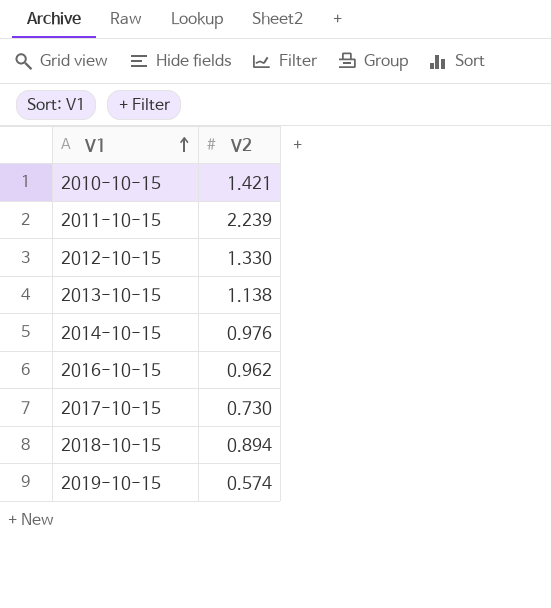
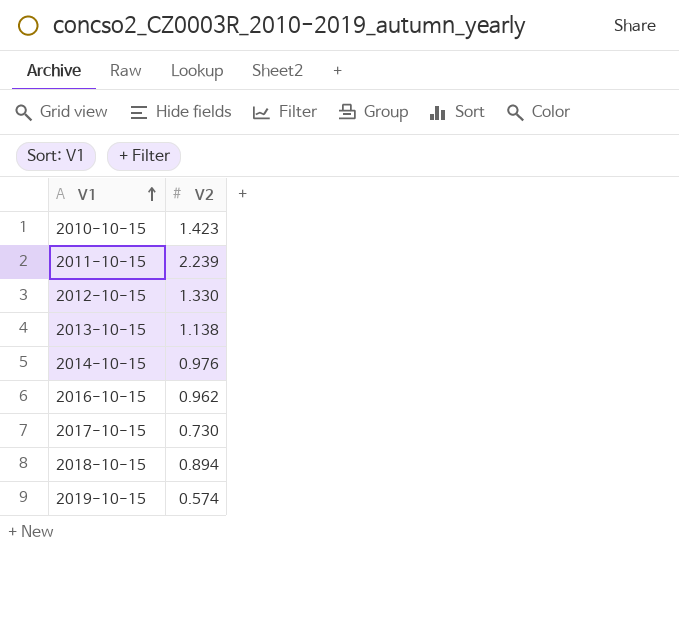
2010-10-15 | V2: 1.421 -> 1.423

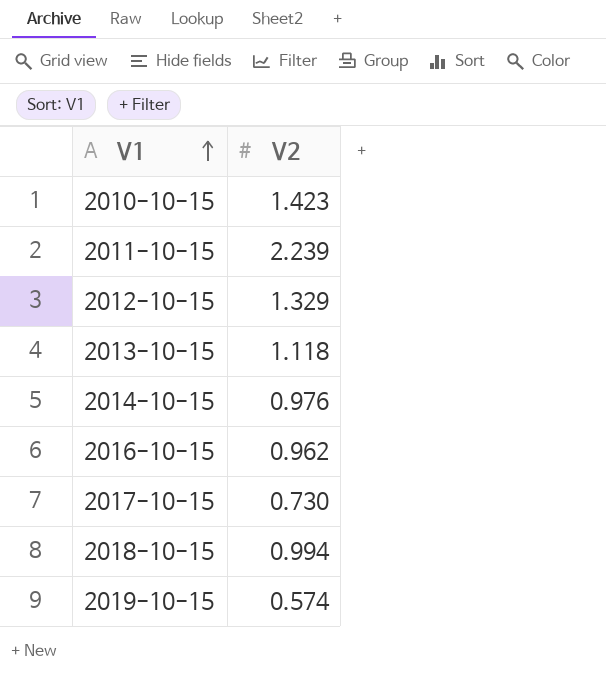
2012-10-15 | V2: 1.330 -> 1.329
2013-10-15 | V2: 1.138 -> 1.118
2018-10-15 | V2: 0.894 -> 0.994

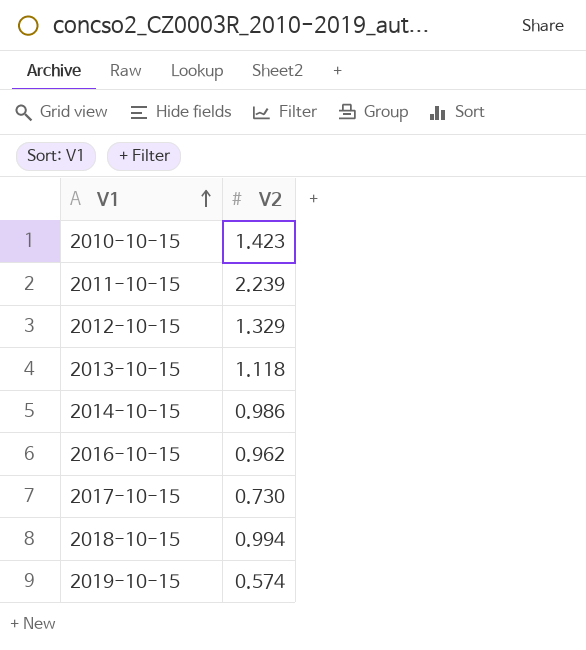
2014-10-15 | V2: 0.976 -> 0.986

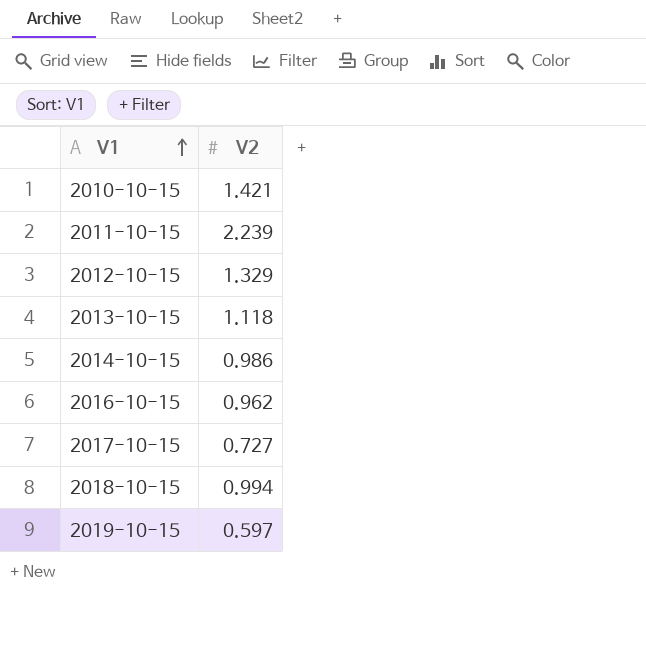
2010-10-15 | V2: 1.423 -> 1.421
2017-10-15 | V2: 0.730 -> 0.727
2019-10-15 | V2: 0.574 -> 0.597

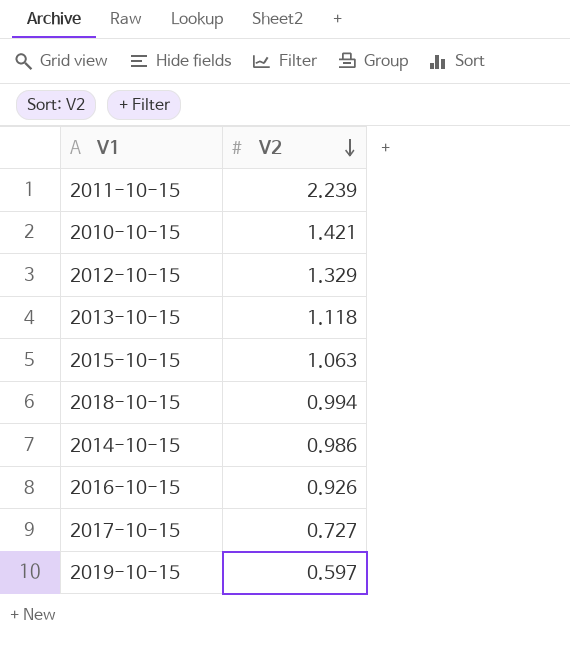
row order: V1 ascending -> V2 descending
row 2015-10-15: none -> 1.063
2016-10-15 | V2: 0.962 -> 0.926

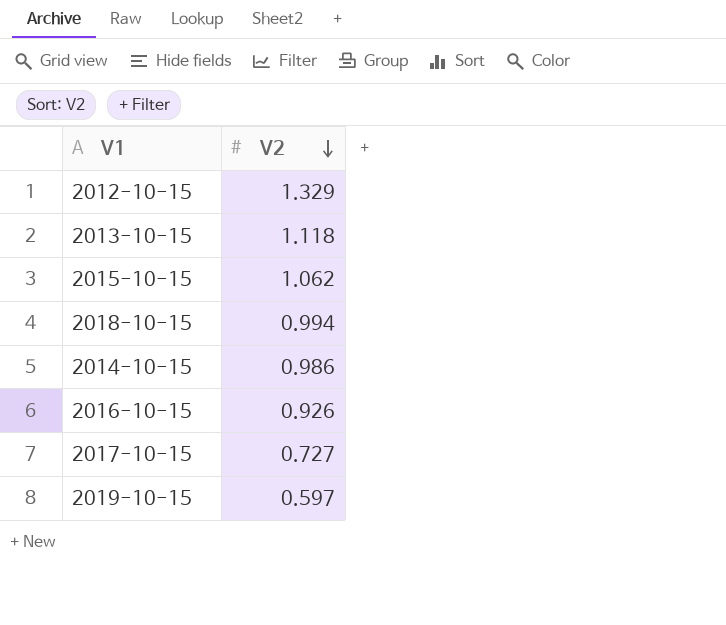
row 2011-10-15: 2.239 -> none
row 2010-10-15: 1.421 -> none
2015-10-15 | V2: 1.063 -> 1.062

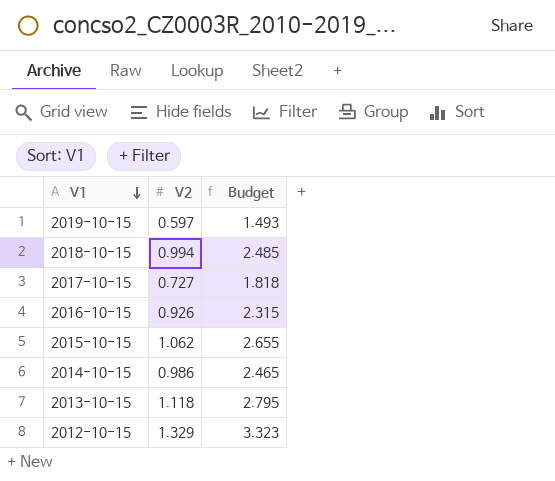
row order: V2 descending -> V1 descending
column Budget | formula: none -> [V2] * 2.5

